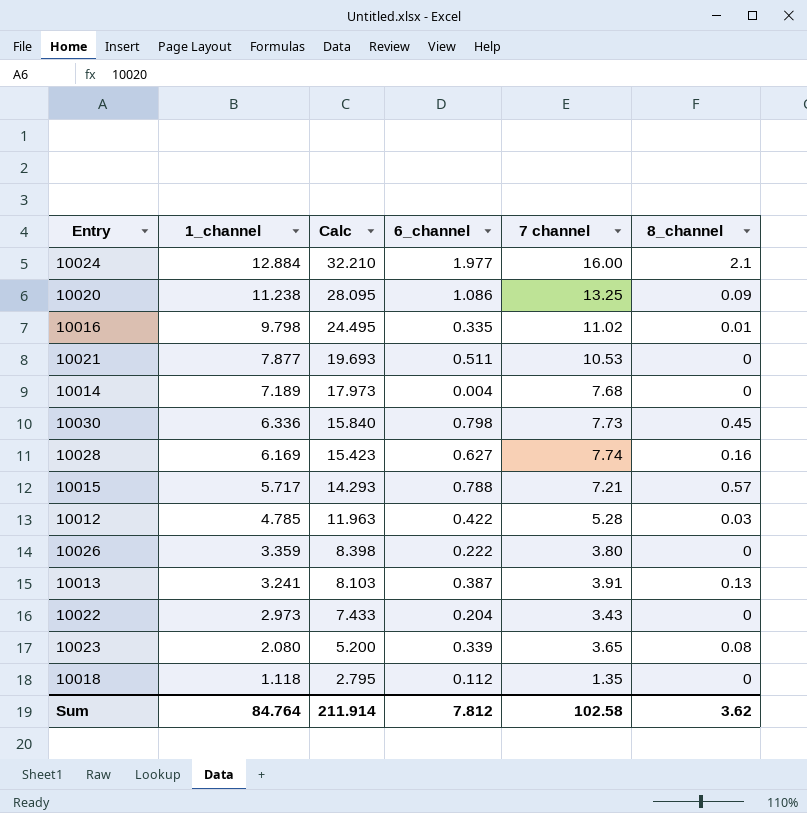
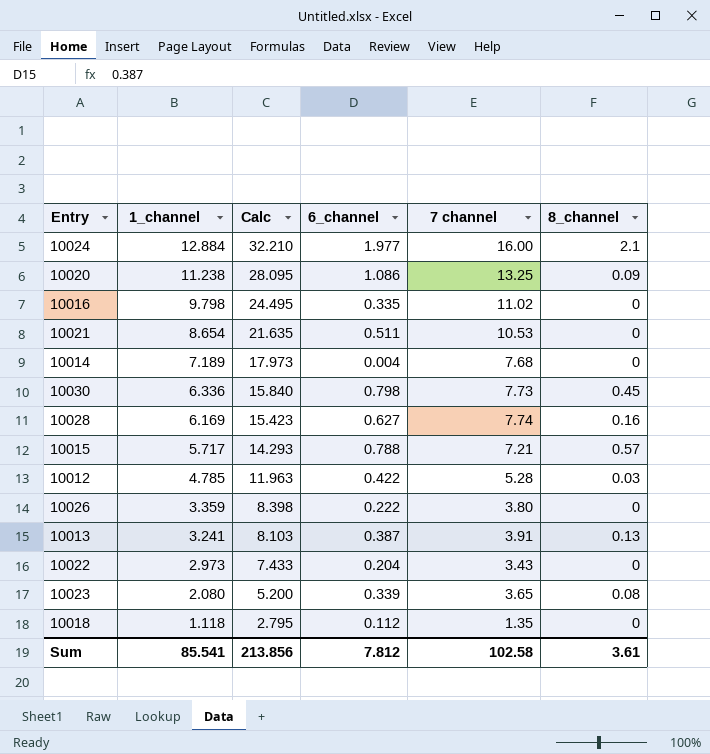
10016 | 8_channel: 0.01 -> 0
10021 | 1_channel: 7.877 -> 8.654
10021 | Calc: 19.693 -> 21.635
Sum | 1_channel: 84.764 -> 85.541
Sum | Calc: 211.914 -> 213.856
Sum | 8_channel: 3.62 -> 3.61

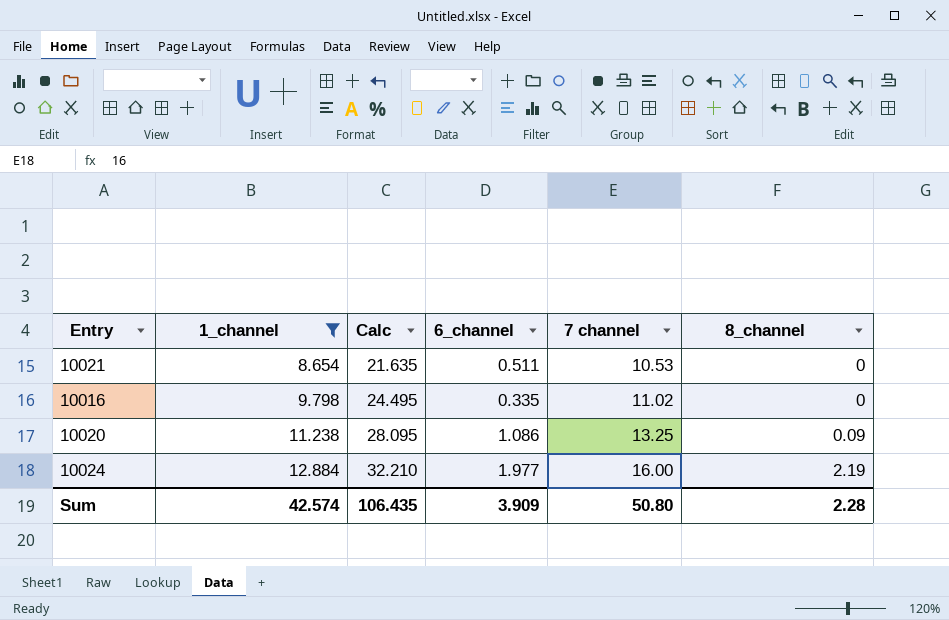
filter: none -> 1_channel >= 8.654
row order: 1_channel descending -> 1_channel ascending
10024 | 8_channel: 2.1 -> 2.19
Sum | 1_channel: 85.541 -> 42.574
Sum | Calc: 213.856 -> 106.435
Sum | 6_channel: 7.812 -> 3.909
Sum | 7 channel: 102.58 -> 50.80
Sum | 8_channel: 3.61 -> 2.28

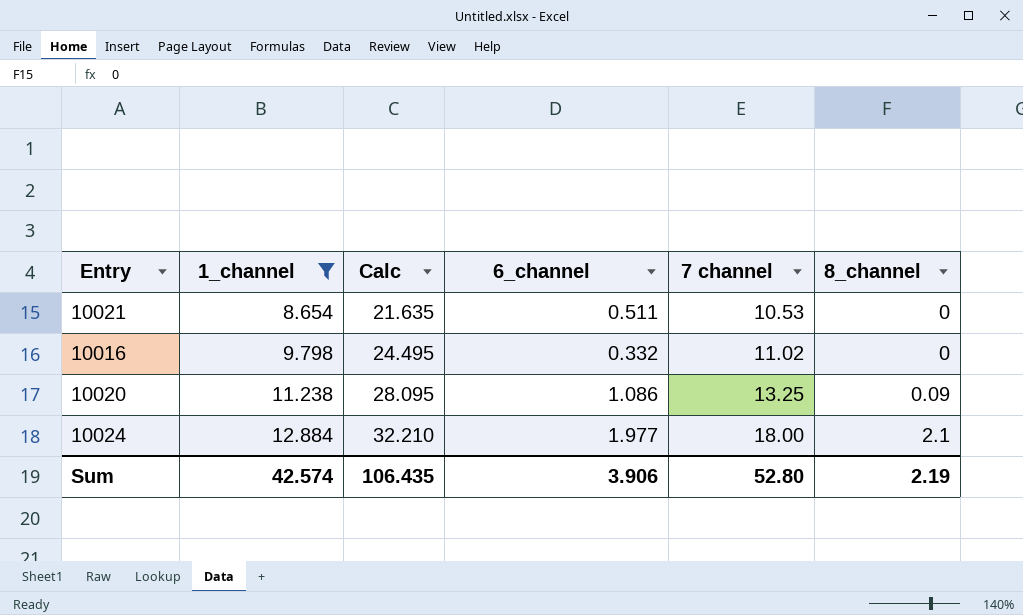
10016 | 6_channel: 0.335 -> 0.332
10024 | 7 channel: 16.00 -> 18.00
10024 | 8_channel: 2.19 -> 2.1
Sum | 6_channel: 3.909 -> 3.906
Sum | 7 channel: 50.80 -> 52.80
Sum | 8_channel: 2.28 -> 2.19

